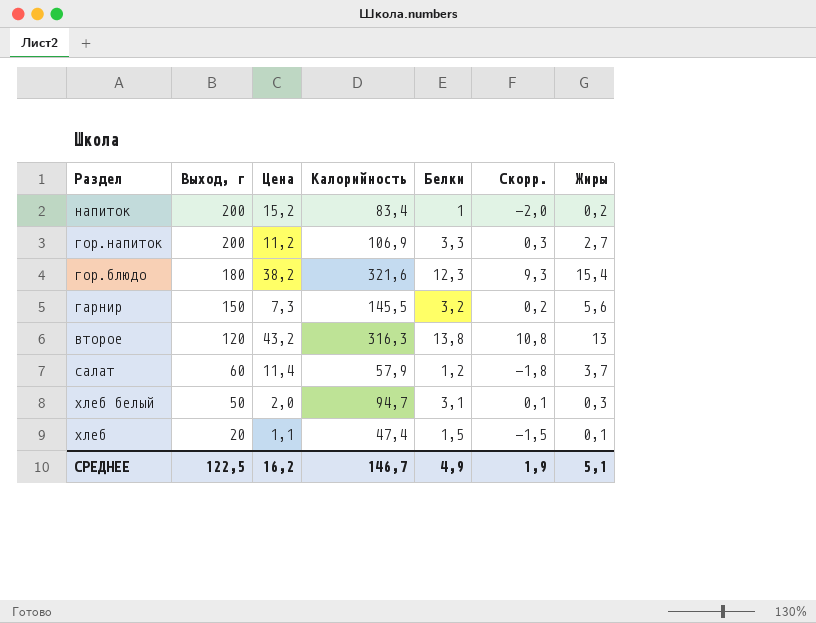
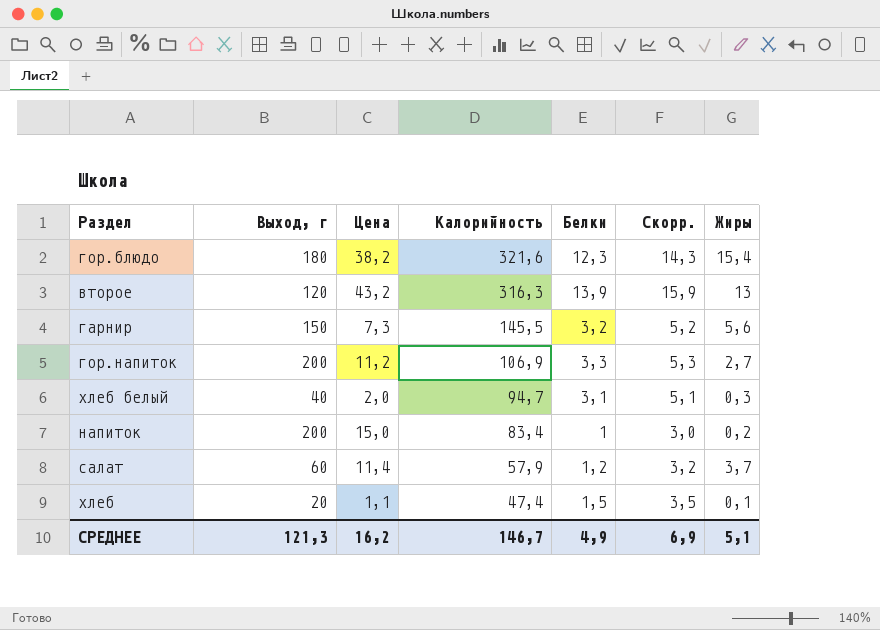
row order: Выход, г descending -> Калорийность descending
column Скорр. | formula: [Белки] - 3 -> [Белки] + 2
второе | Белки: 13,8 -> 13,9
хлеб белый | Выход, г: 50 -> 40
напиток | Цена: 15,2 -> 15,0
СРЕДНЕЕ | Выход, г: 122,5 -> 121,3
СРЕДНЕЕ | Скорр.: 1,9 -> 6,9

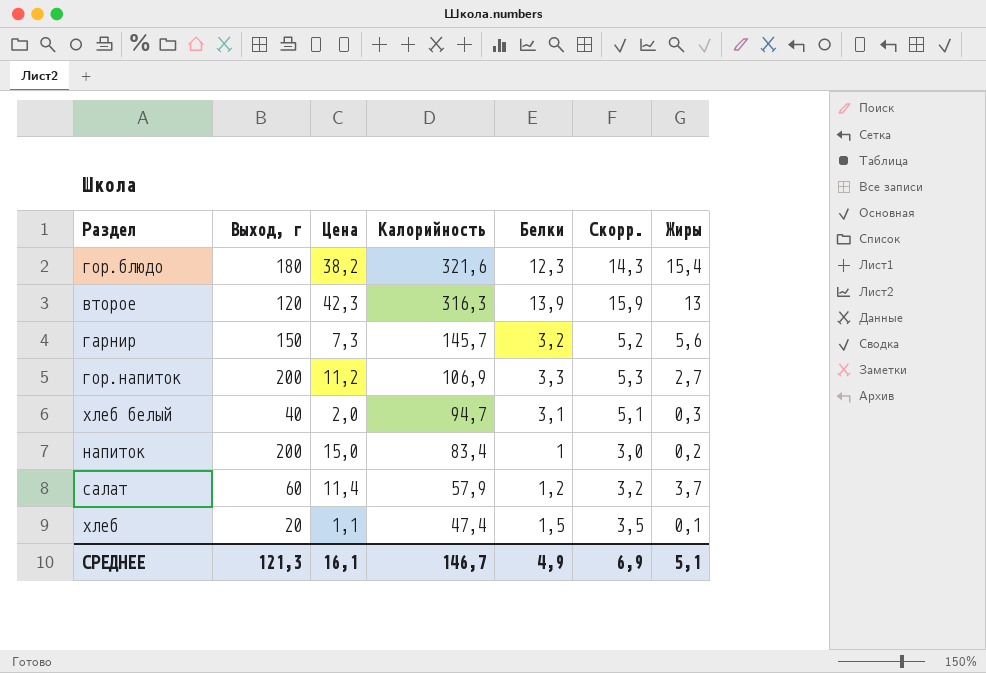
второе | Цена: 43,2 -> 42,3
гарнир | Калорийность: 145,5 -> 145,7
СРЕДНЕЕ | Цена: 16,2 -> 16,1

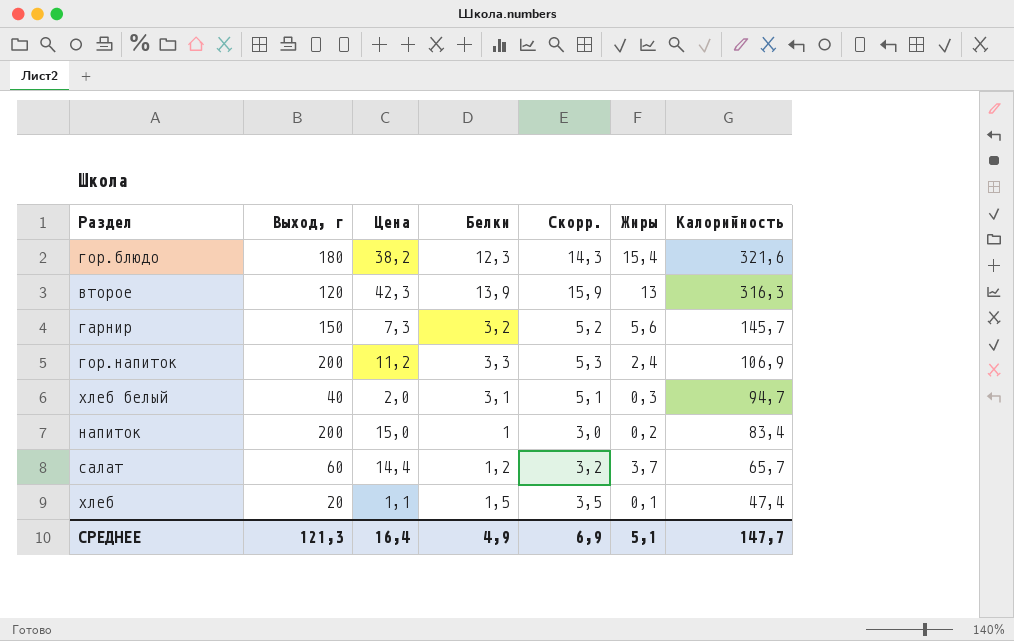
column Калорийность | position: 4 -> 7
гор.напиток | Жиры: 2,7 -> 2,4
салат | Цена: 11,4 -> 14,4
салат | Калорийность: 57,9 -> 65,7
СРЕДНЕЕ | Цена: 16,1 -> 16,4
СРЕДНЕЕ | Калорийность: 146,7 -> 147,7

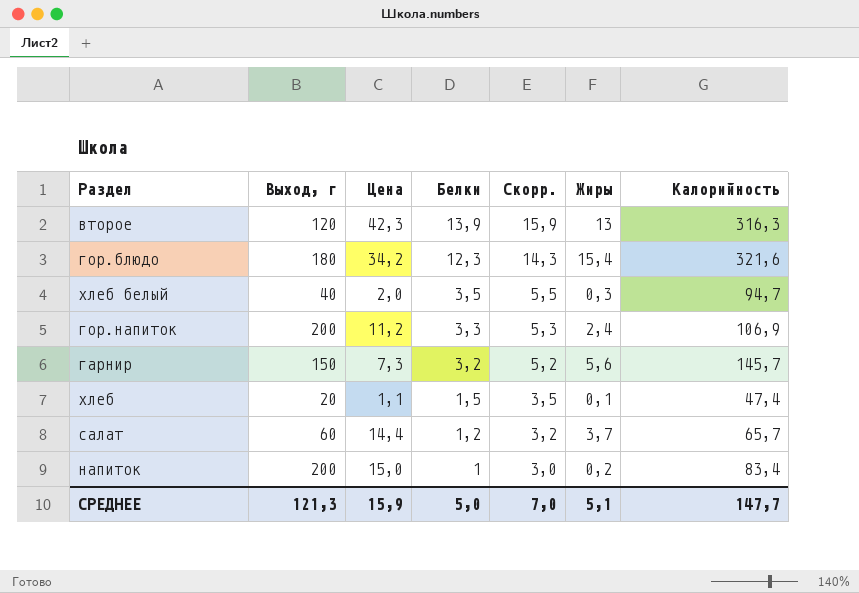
row order: Калорийность descending -> Белки descending
гор.блюдо | Цена: 38,2 -> 34,2
хлеб белый | Белки: 3,1 -> 3,5
хлеб белый | Скорр.: 5,1 -> 5,5
СРЕДНЕЕ | Цена: 16,4 -> 15,9
СРЕДНЕЕ | Белки: 4,9 -> 5,0
СРЕДНЕЕ | Скорр.: 6,9 -> 7,0

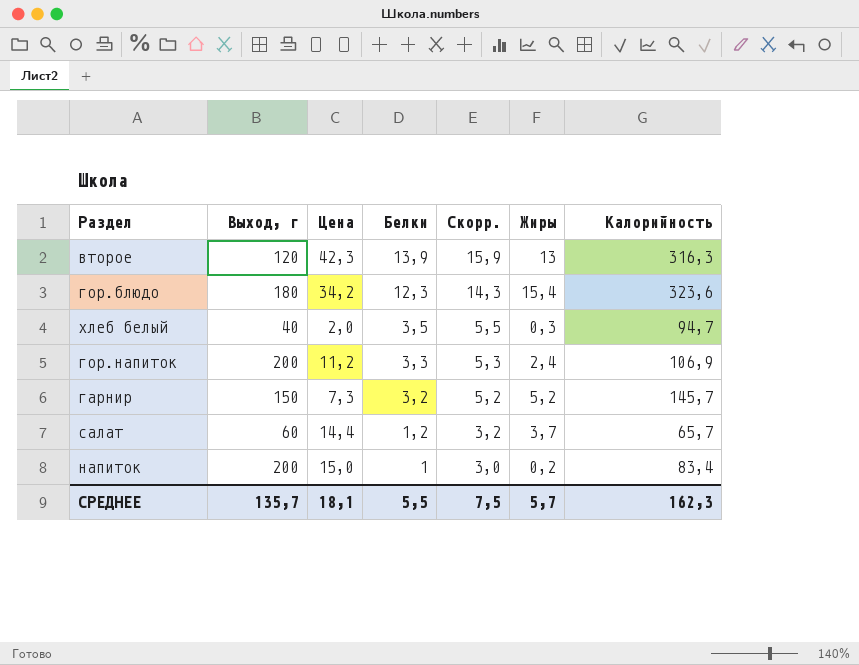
row хлеб: 20 | 1,1 | 1,5 | 3,5 | 0,1 | 47,4 -> none
гор.блюдо | Калорийность: 321,6 -> 323,6
гарнир | Жиры: 5,6 -> 5,2
СРЕДНЕЕ | Выход, г: 121,3 -> 135,7
СРЕДНЕЕ | Цена: 15,9 -> 18,1
СРЕДНЕЕ | Белки: 5,0 -> 5,5
СРЕДНЕЕ | Скорр.: 7,0 -> 7,5
СРЕДНЕЕ | Жиры: 5,1 -> 5,7
СРЕДНЕЕ | Калорийность: 147,7 -> 162,3

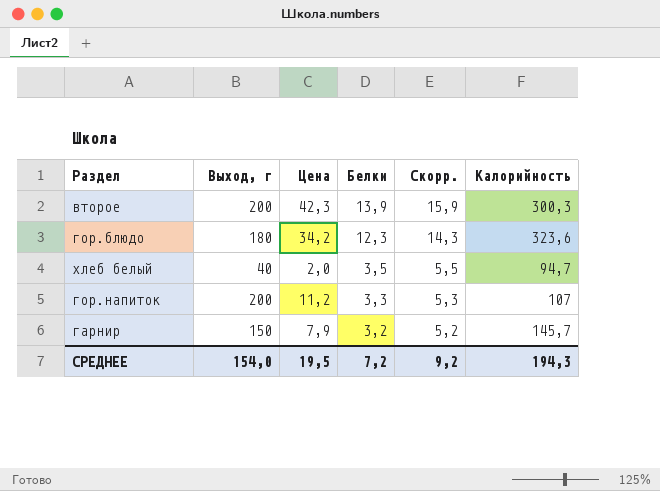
column Жиры | position: 6 -> none
row салат: 60 | 14,4 | 1,2 | 3,2 | 3,7 | 65,7 -> none
row напиток: 200 | 15,0 | 1 | 3,0 | 0,2 | 83,4 -> none
второе | Выход, г: 120 -> 200
второе | Калорийность: 316,3 -> 300,3
гор.напиток | Калорийность: 106,9 -> 107
гарнир | Цена: 7,3 -> 7,9
СРЕДНЕЕ | Выход, г: 135,7 -> 154,0
СРЕДНЕЕ | Цена: 18,1 -> 19,5
СРЕДНЕЕ | Белки: 5,5 -> 7,2
СРЕДНЕЕ | Скорр.: 7,5 -> 9,2
СРЕДНЕЕ | Калорийность: 162,3 -> 194,3

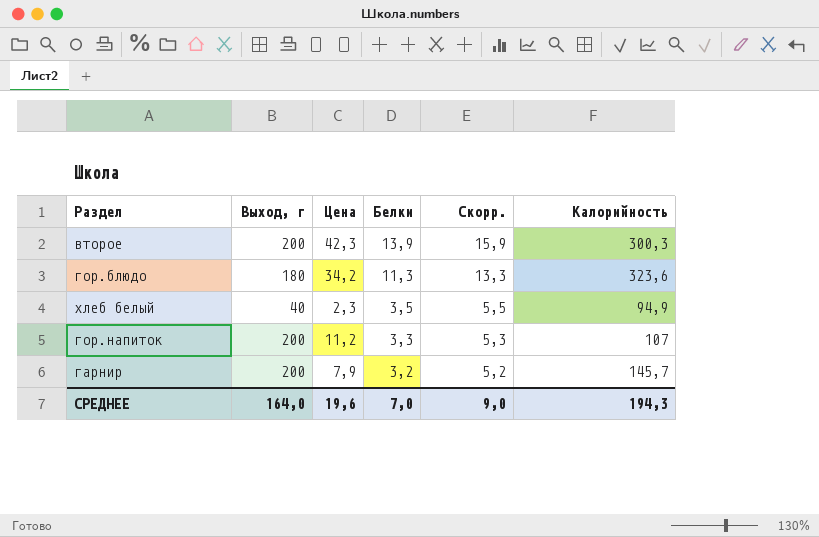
гор.блюдо | Белки: 12,3 -> 11,3
гор.блюдо | Скорр.: 14,3 -> 13,3
хлеб белый | Цена: 2,0 -> 2,3
хлеб белый | Калорийность: 94,7 -> 94,9
гарнир | Выход, г: 150 -> 200
СРЕДНЕЕ | Выход, г: 154,0 -> 164,0
СРЕДНЕЕ | Цена: 19,5 -> 19,6
СРЕДНЕЕ | Белки: 7,2 -> 7,0
СРЕДНЕЕ | Скорр.: 9,2 -> 9,0

